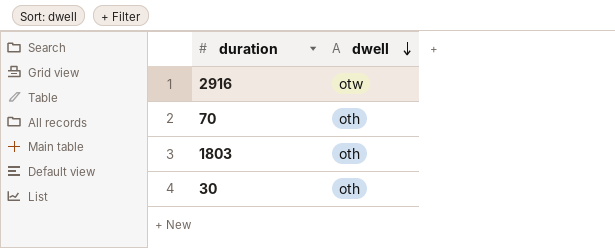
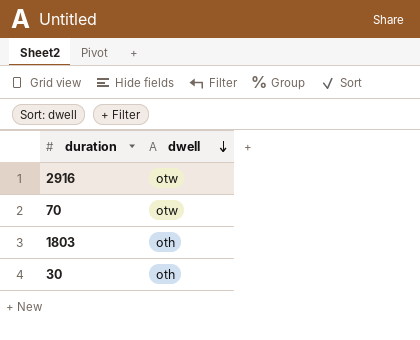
70 | dwell: oth -> otw

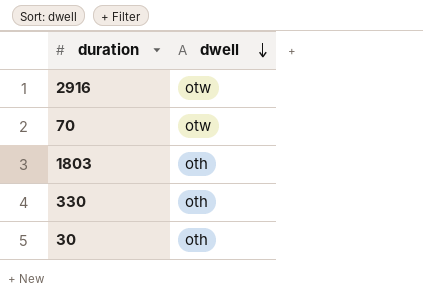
row 330: none -> oth

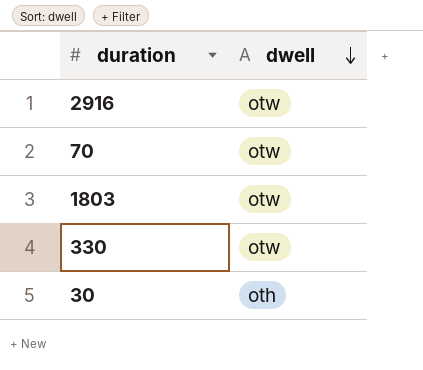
1803 | dwell: oth -> otw
330 | dwell: oth -> otw

